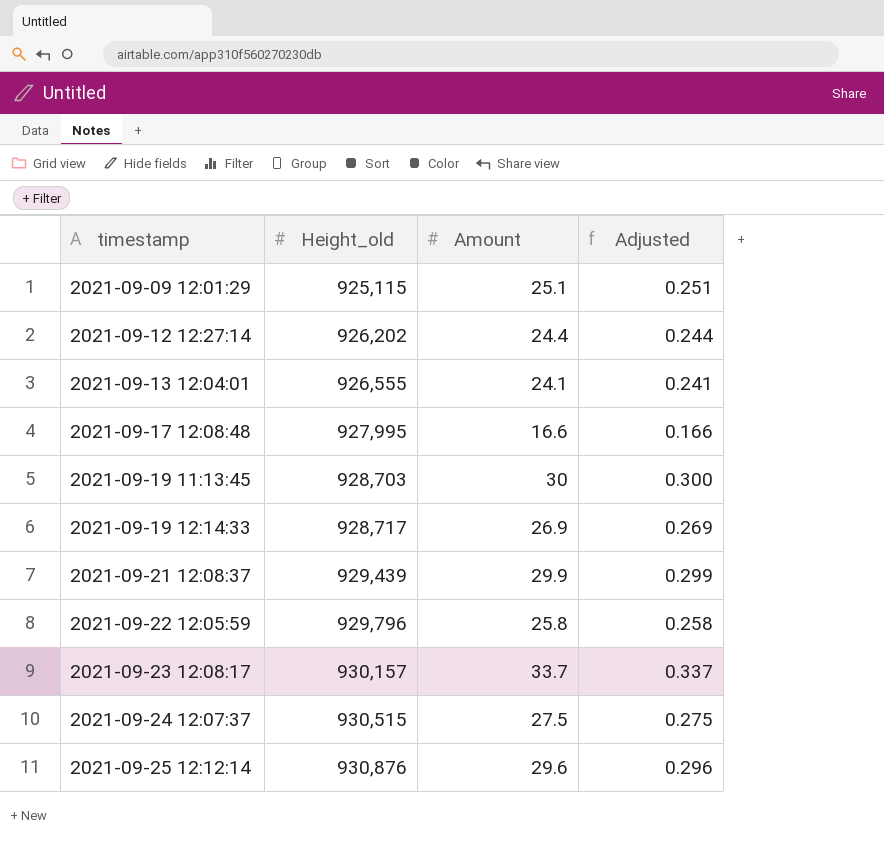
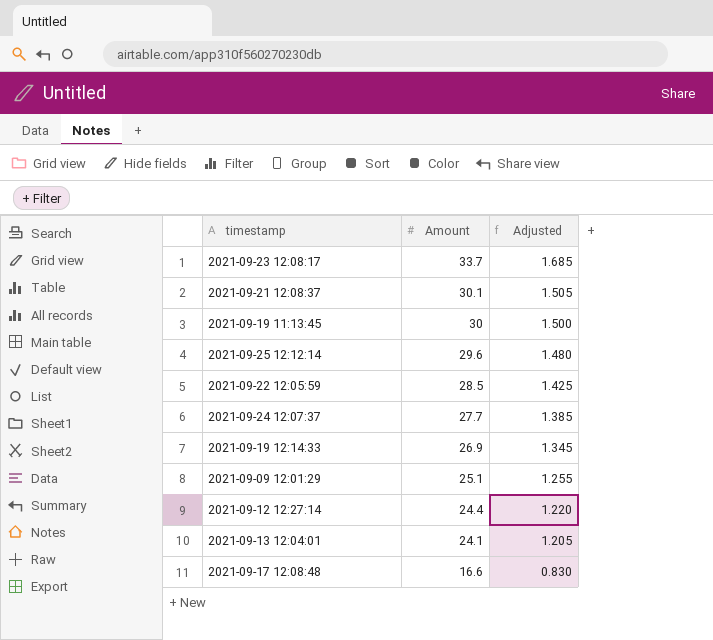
row order: timestamp ascending -> Amount descending
column Height_old | position: 2 -> none
column Adjusted | formula: [Amount] * 0.01 -> [Amount] * 0.05
2021-09-21 12:08:37 | Amount: 29.9 -> 30.1
2021-09-22 12:05:59 | Amount: 25.8 -> 28.5
2021-09-24 12:07:37 | Amount: 27.5 -> 27.7

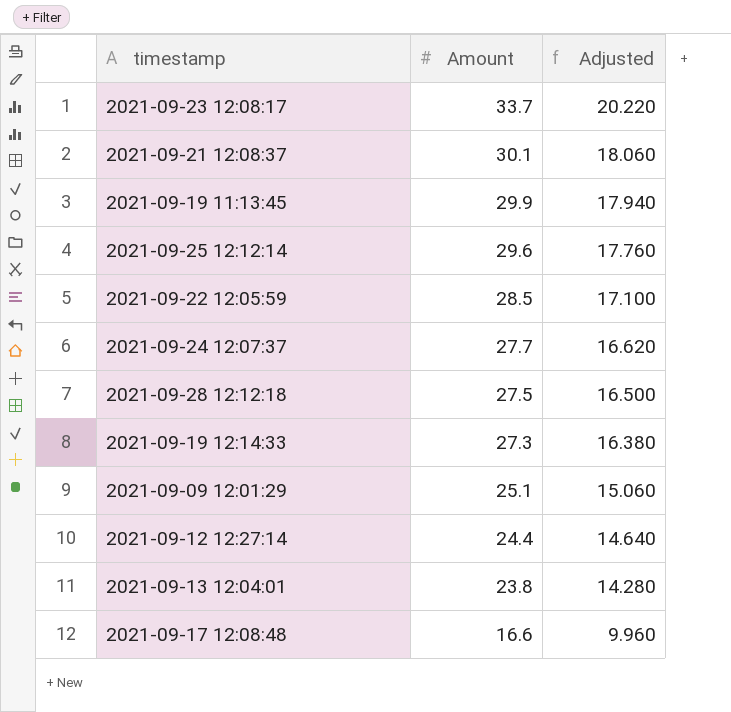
column Adjusted | formula: [Amount] * 0.05 -> [Amount] * 0.6
2021-09-19 11:13:45 | Amount: 30 -> 29.9
row 2021-09-28 12:12:18: none -> 27.5 | 16.500
2021-09-19 12:14:33 | Amount: 26.9 -> 27.3
2021-09-13 12:04:01 | Amount: 24.1 -> 23.8

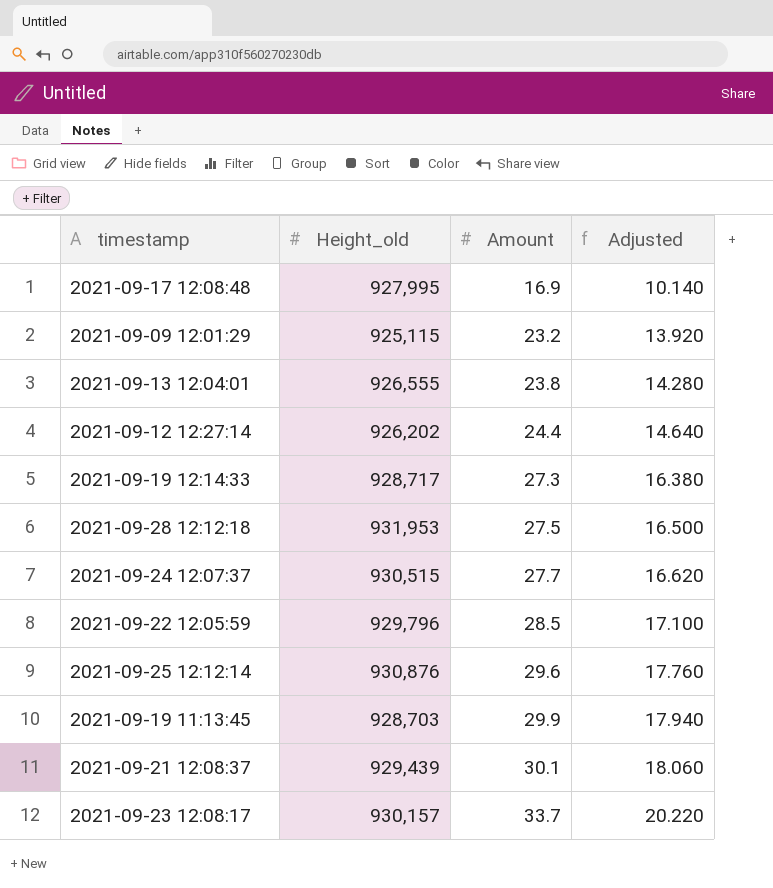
row order: Amount descending -> Amount ascending
column Height_old | position: none -> 2
2021-09-17 12:08:48 | Amount: 16.6 -> 16.9
2021-09-17 12:08:48 | Adjusted: 9.960 -> 10.140
2021-09-09 12:01:29 | Amount: 25.1 -> 23.2
2021-09-09 12:01:29 | Adjusted: 15.060 -> 13.920

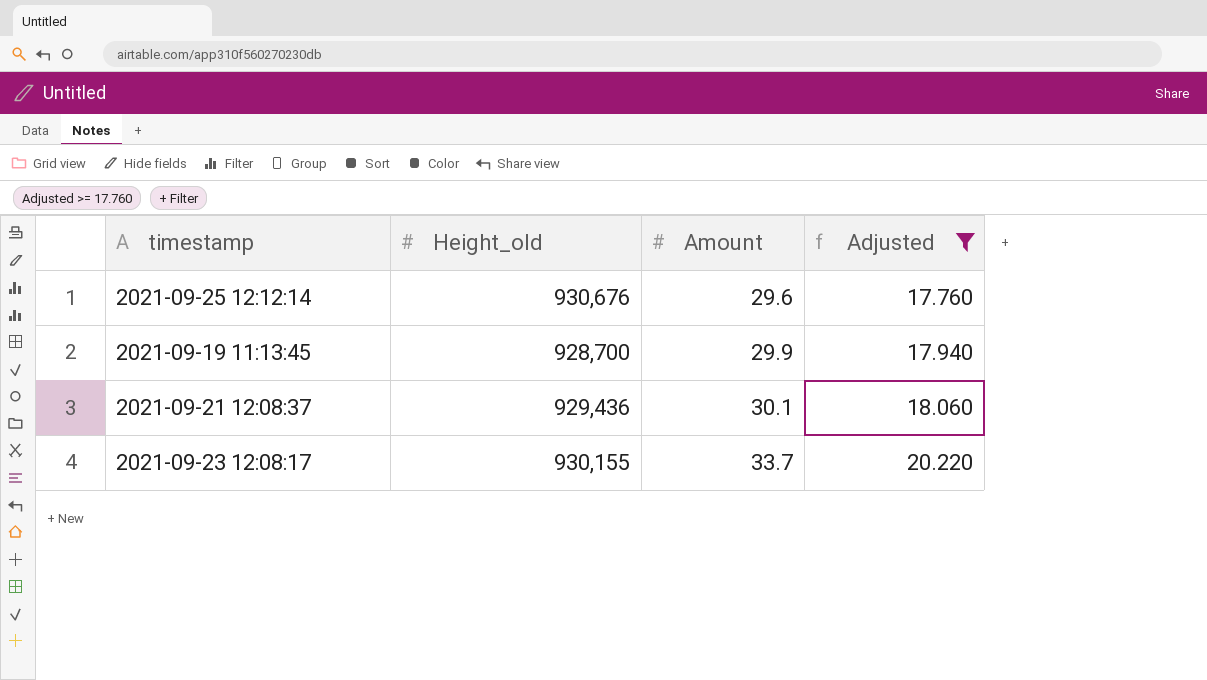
filter: none -> Adjusted >= 17.760
2021-09-25 12:12:14 | Height_old: 930,876 -> 930,676
2021-09-19 11:13:45 | Height_old: 928,703 -> 928,700
2021-09-21 12:08:37 | Height_old: 929,439 -> 929,436
2021-09-23 12:08:17 | Height_old: 930,157 -> 930,155

